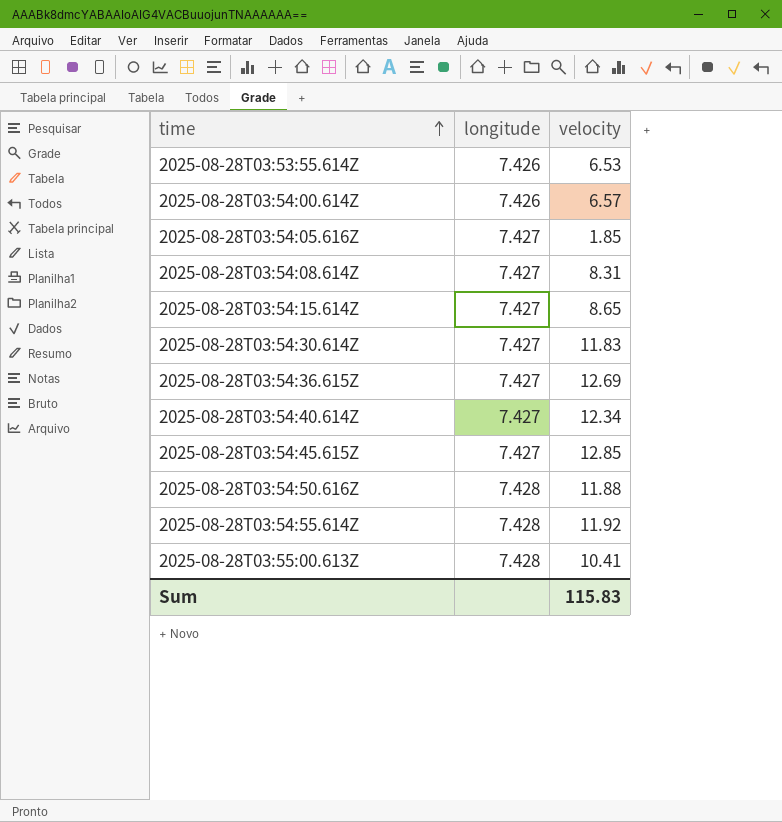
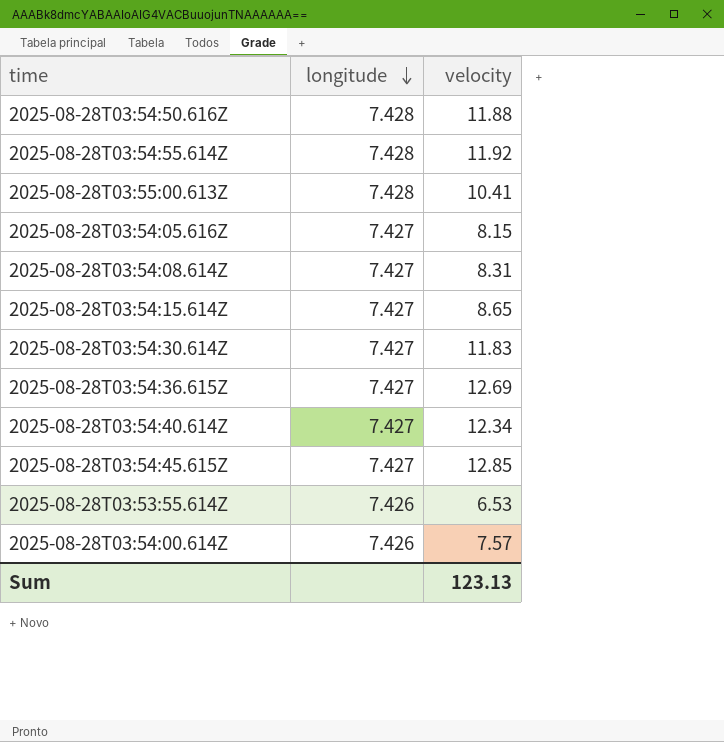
row order: time ascending -> longitude descending
2025-08-28T03:54:05.616Z | velocity: 1.85 -> 8.15
2025-08-28T03:54:00.614Z | velocity: 6.57 -> 7.57
Sum | velocity: 115.83 -> 123.13

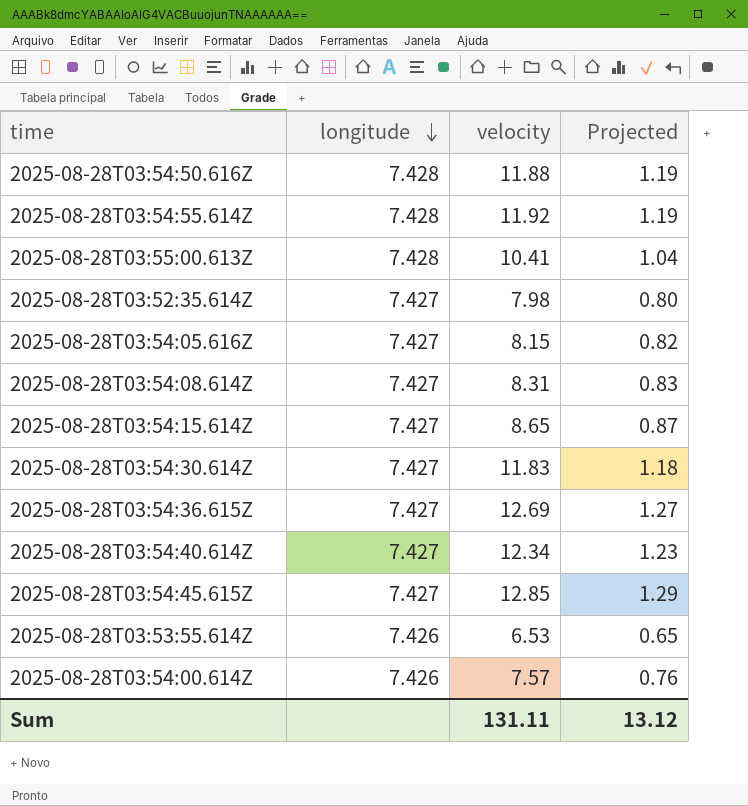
column Projected | formula: none -> [velocity] * 0.1
row 2025-08-28T03:52:35.614Z: none -> 7.427 | 7.98 | 0.80
Sum | velocity: 123.13 -> 131.11

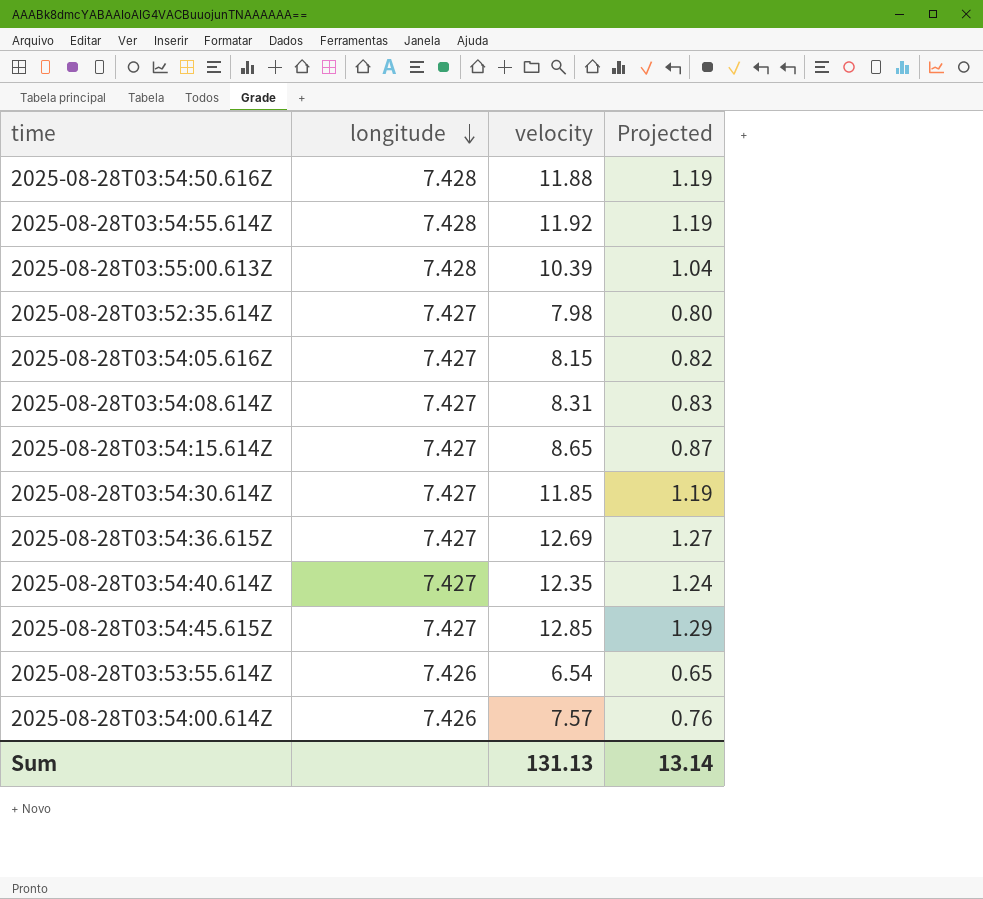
2025-08-28T03:55:00.613Z | velocity: 10.41 -> 10.39
2025-08-28T03:54:30.614Z | velocity: 11.83 -> 11.85
2025-08-28T03:54:30.614Z | Projected: 1.18 -> 1.19
2025-08-28T03:54:40.614Z | velocity: 12.34 -> 12.35
2025-08-28T03:54:40.614Z | Projected: 1.23 -> 1.24
2025-08-28T03:53:55.614Z | velocity: 6.53 -> 6.54
Sum | velocity: 131.11 -> 131.13
Sum | Projected: 13.12 -> 13.14

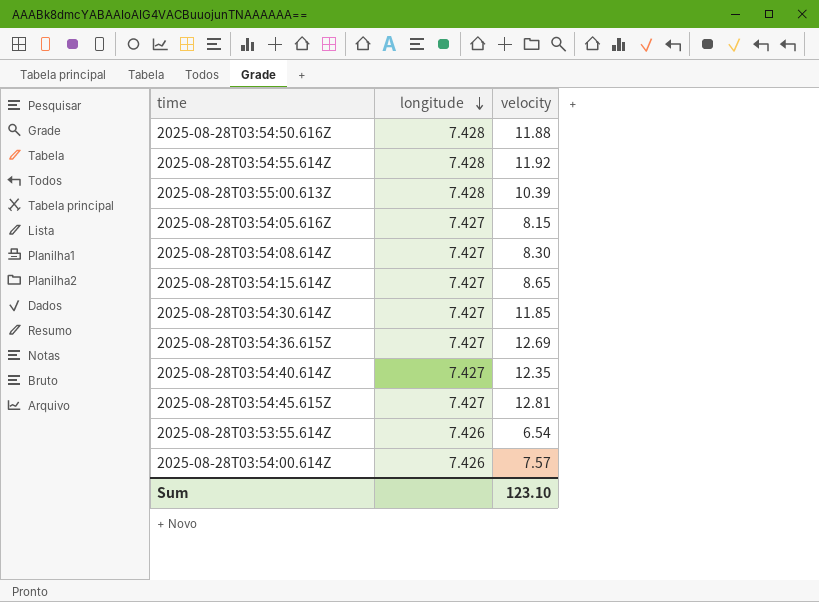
column Projected | formula: [velocity] * 0.1 -> none
row 2025-08-28T03:52:35.614Z: 7.427 | 7.98 | 0.80 -> none
2025-08-28T03:54:08.614Z | velocity: 8.31 -> 8.30
2025-08-28T03:54:45.615Z | velocity: 12.85 -> 12.81
Sum | velocity: 131.13 -> 123.10

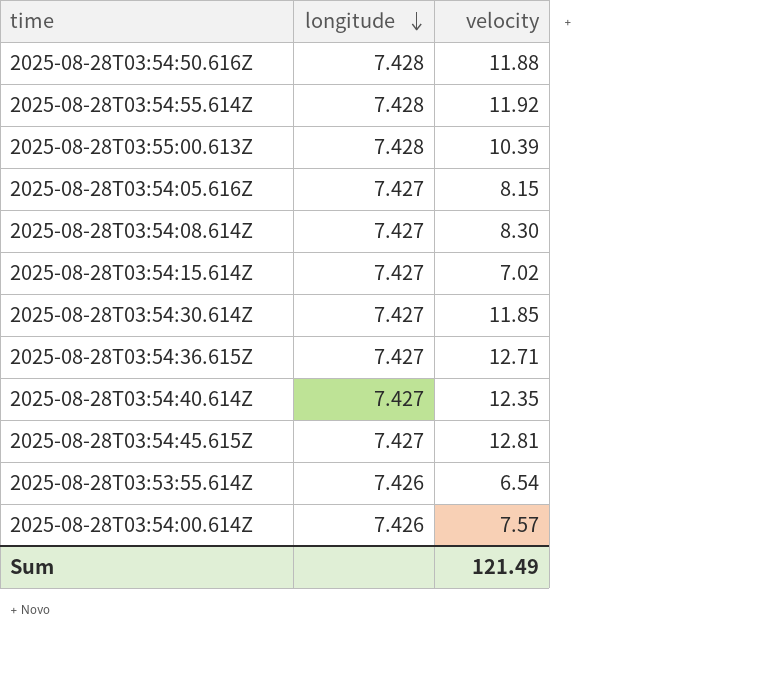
2025-08-28T03:54:15.614Z | velocity: 8.65 -> 7.02
2025-08-28T03:54:36.615Z | velocity: 12.69 -> 12.71
Sum | velocity: 123.10 -> 121.49

